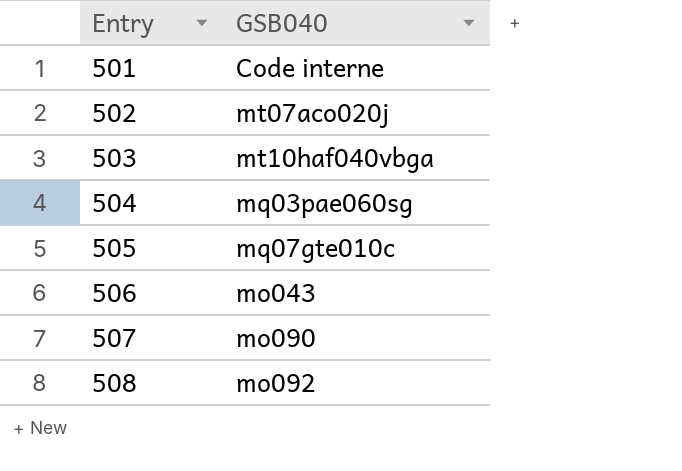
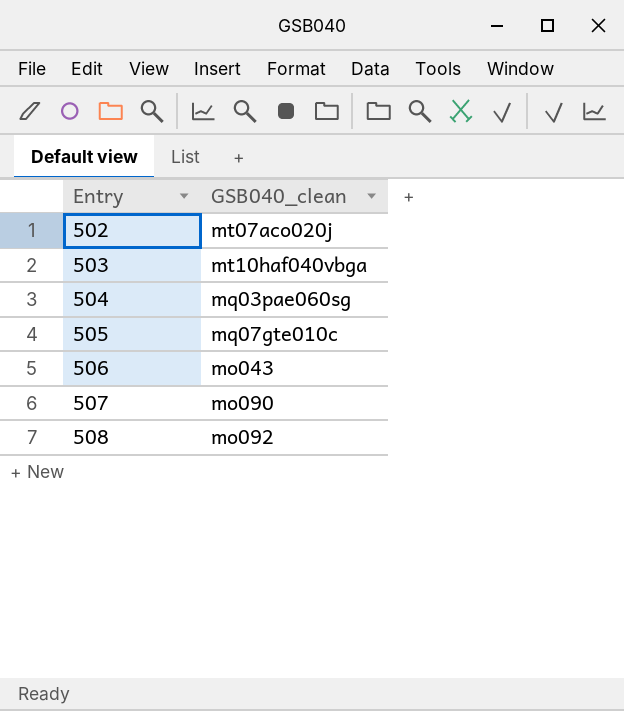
column name: GSB040 -> GSB040_clean
row 501: Code interne -> none

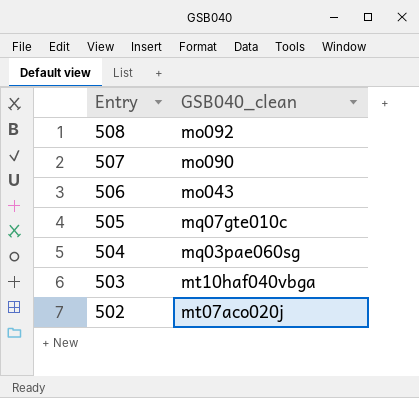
row order: Entry ascending -> Entry descending

